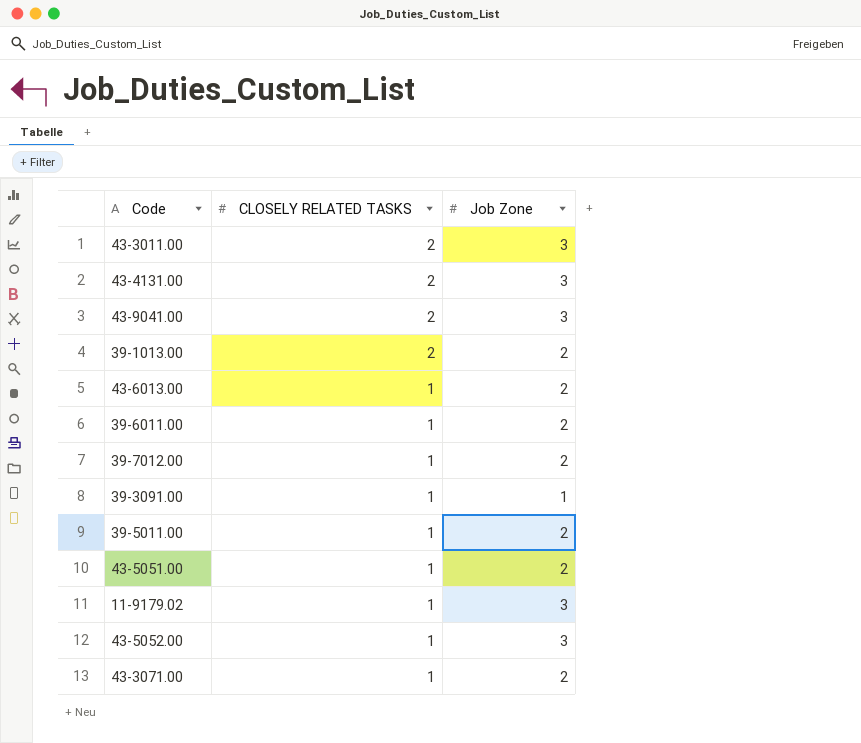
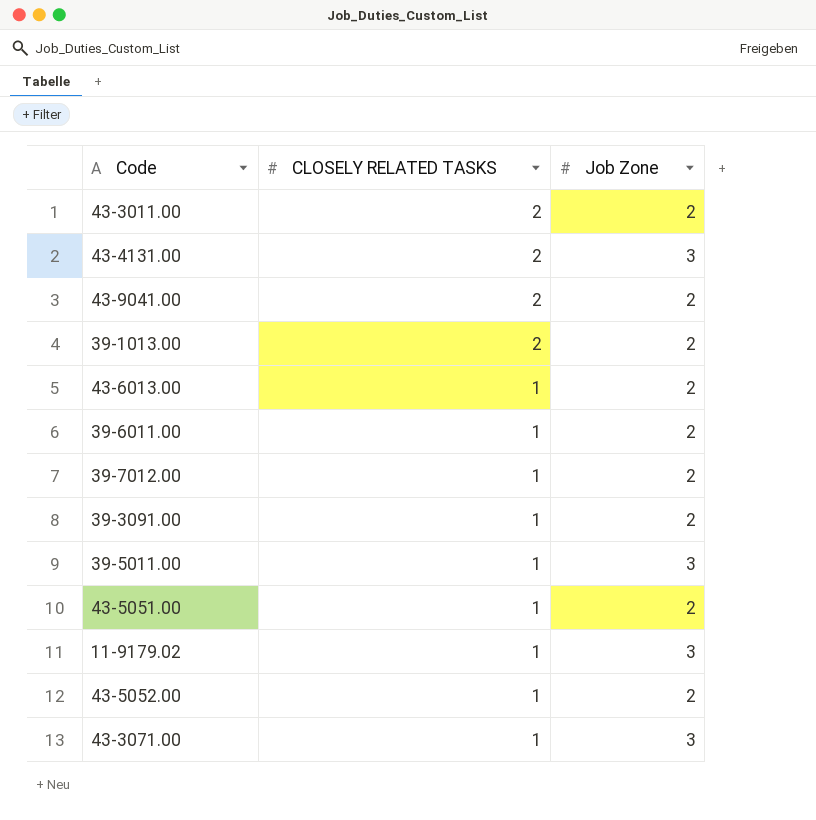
43-3011.00 | Job Zone: 3 -> 2
43-9041.00 | Job Zone: 3 -> 2
39-3091.00 | Job Zone: 1 -> 2
39-5011.00 | Job Zone: 2 -> 3
43-5052.00 | Job Zone: 3 -> 2
43-3071.00 | Job Zone: 2 -> 3

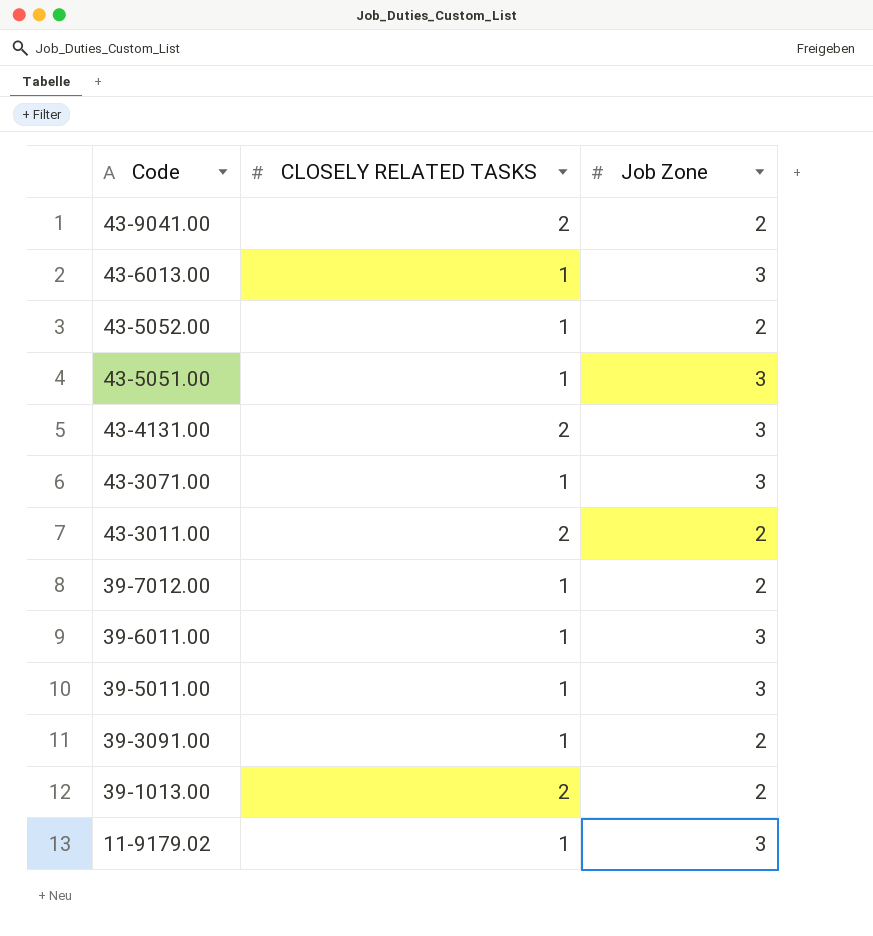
row order: CLOSELY RELATED TASKS descending -> Code descending
43-6013.00 | Job Zone: 2 -> 3
43-5051.00 | Job Zone: 2 -> 3
39-6011.00 | Job Zone: 2 -> 3

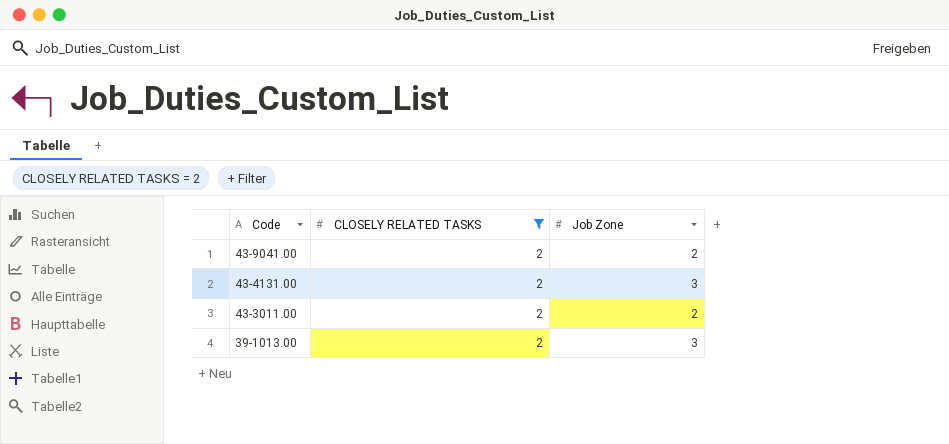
filter: none -> CLOSELY RELATED TASKS = 2
39-1013.00 | Job Zone: 2 -> 3

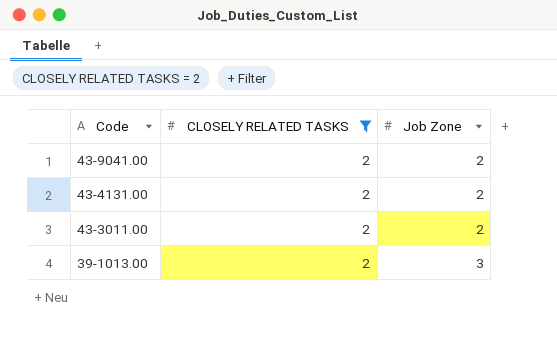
43-4131.00 | Job Zone: 3 -> 2

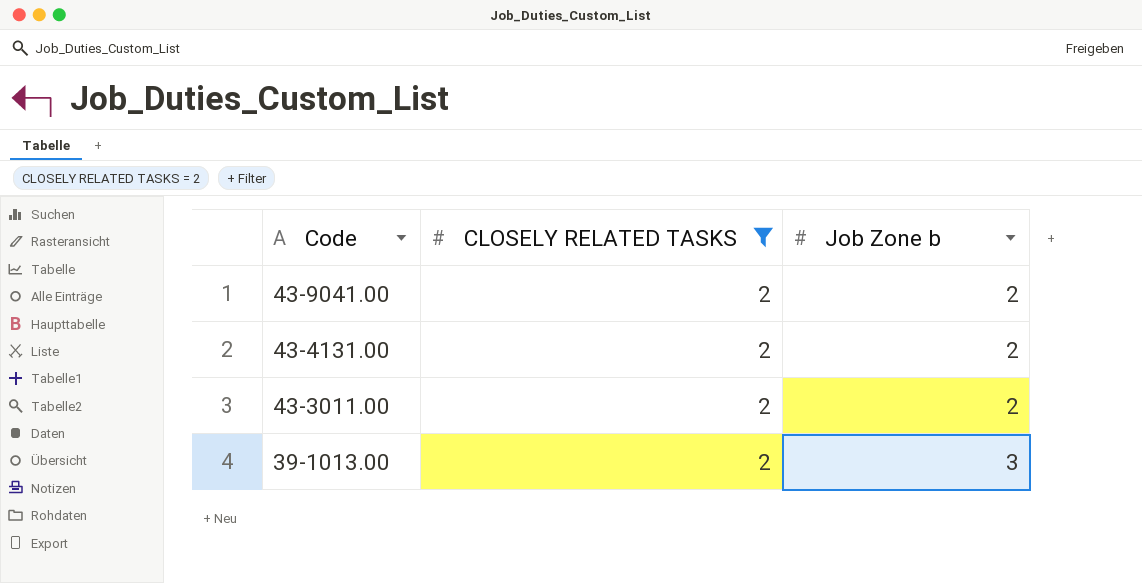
column name: Job Zone -> Job Zone b

